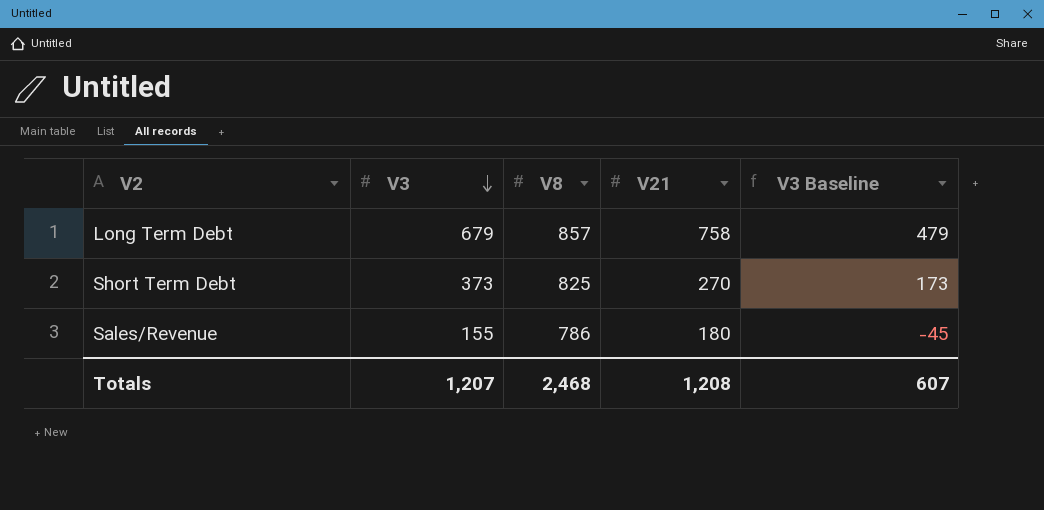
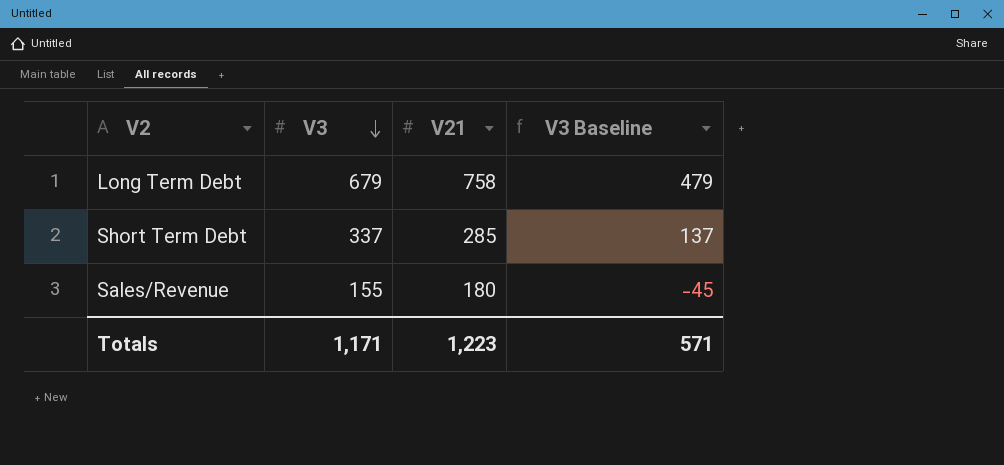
column V8 | position: 3 -> none
Short Term Debt | V3: 373 -> 337
Short Term Debt | V21: 270 -> 285
Short Term Debt | V3 Baseline: 173 -> 137
Totals | V3: 1,207 -> 1,171
Totals | V21: 1,208 -> 1,223
Totals | V3 Baseline: 607 -> 571

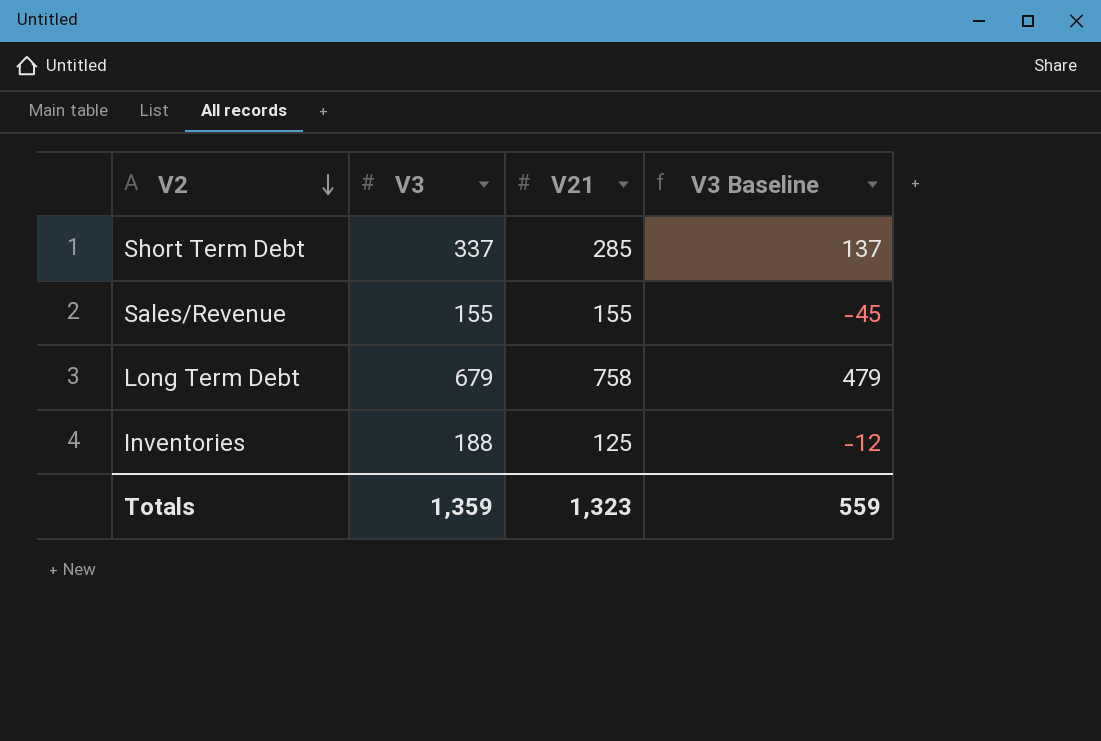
row order: V3 descending -> V2 descending
Sales/Revenue | V21: 180 -> 155
row Inventories: none -> 188 | 125 | -12
Totals | V3: 1,171 -> 1,359
Totals | V21: 1,223 -> 1,323
Totals | V3 Baseline: 571 -> 559

